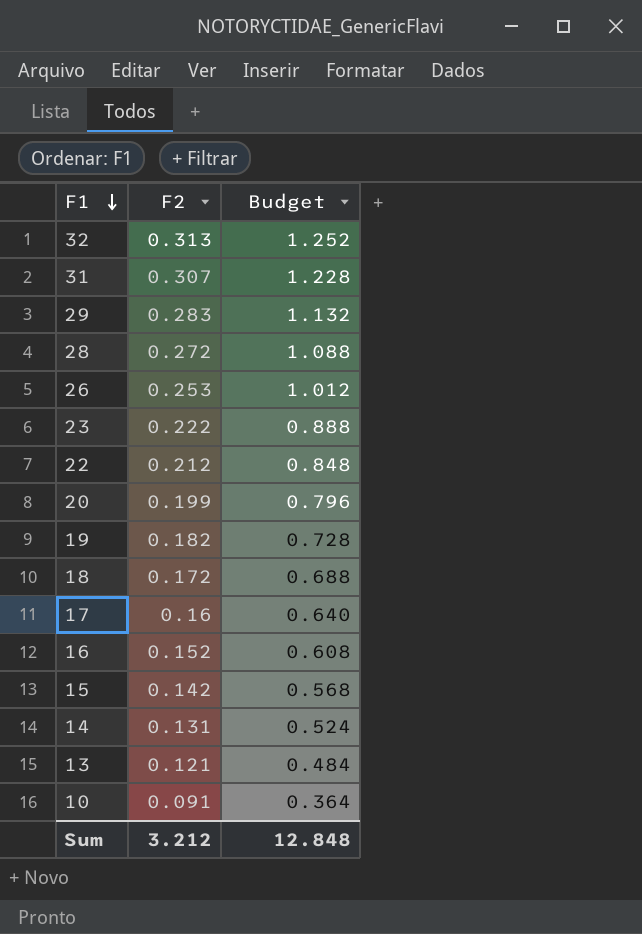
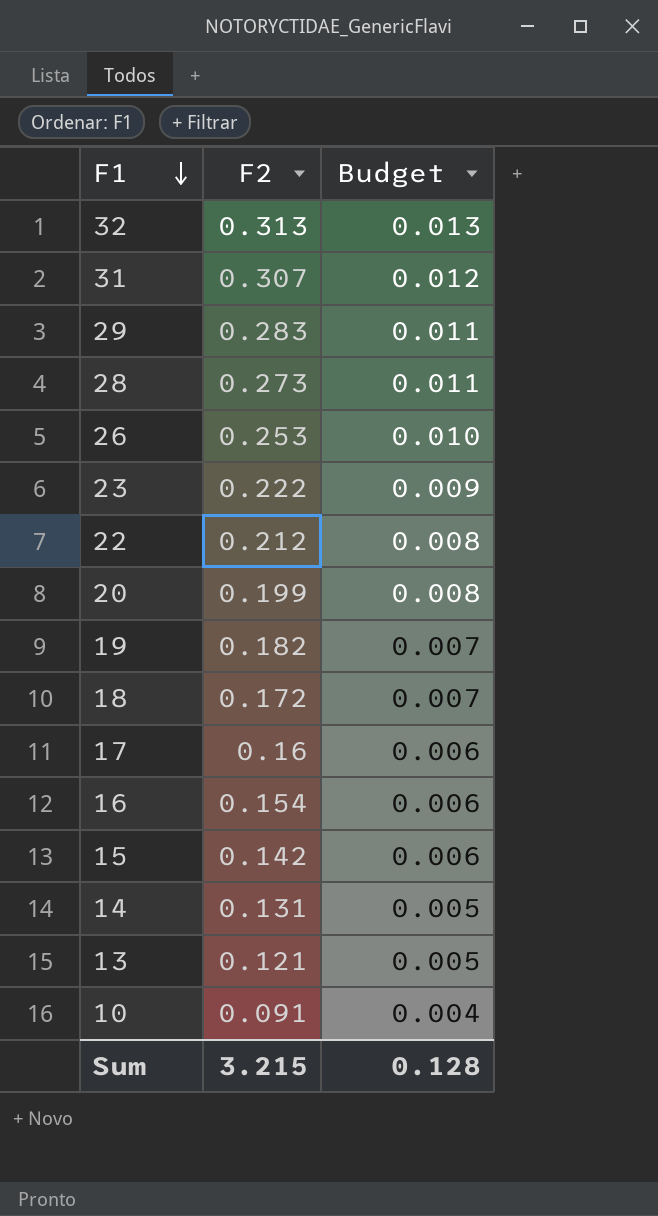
column Budget | formula: [F2] * 4 -> [F2] * 0.04
28 | F2: 0.272 -> 0.273
16 | F2: 0.152 -> 0.154
Sum | F2: 3.212 -> 3.215
Sum | Budget: 12.848 -> 0.128

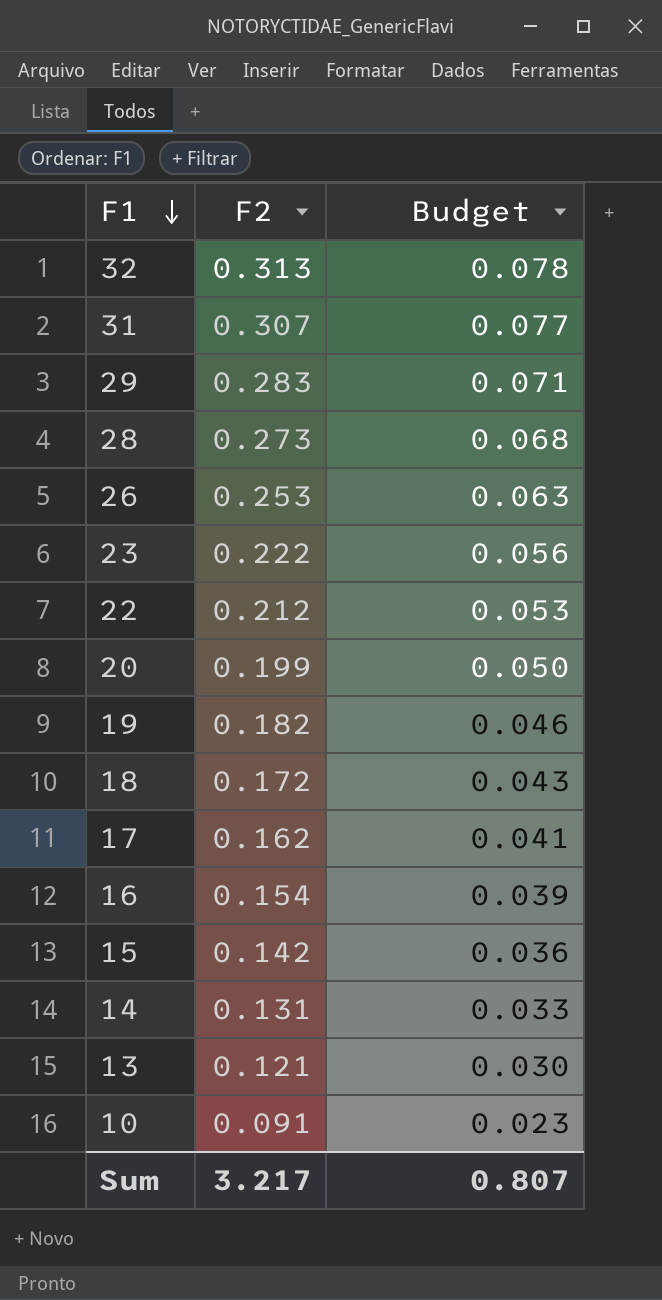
column Budget | formula: [F2] * 0.04 -> [F2] * 0.25
17 | F2: 0.16 -> 0.162
Sum | F2: 3.215 -> 3.217
Sum | Budget: 0.128 -> 0.807

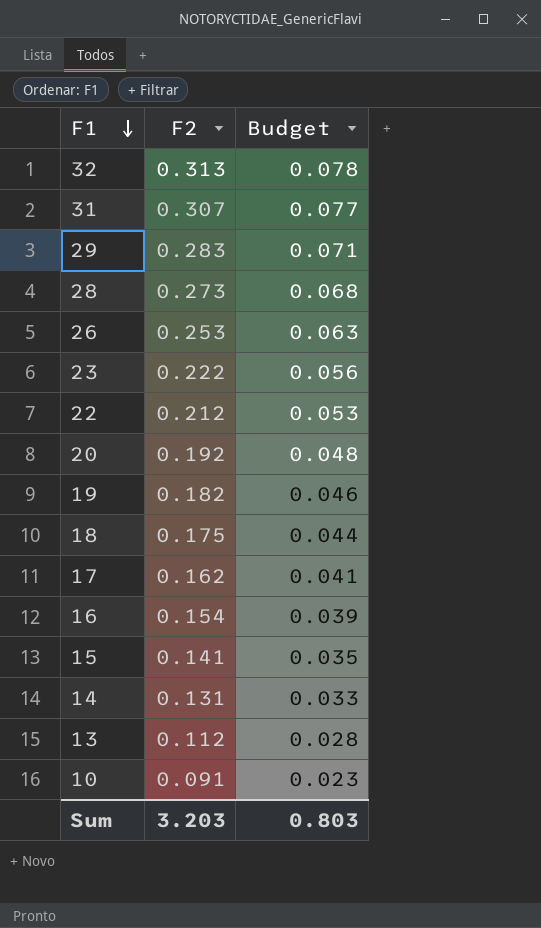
20 | F2: 0.199 -> 0.192
20 | Budget: 0.050 -> 0.048
18 | F2: 0.172 -> 0.175
18 | Budget: 0.043 -> 0.044
15 | F2: 0.142 -> 0.141
15 | Budget: 0.036 -> 0.035
13 | F2: 0.121 -> 0.112
13 | Budget: 0.030 -> 0.028
Sum | F2: 3.217 -> 3.203
Sum | Budget: 0.807 -> 0.803

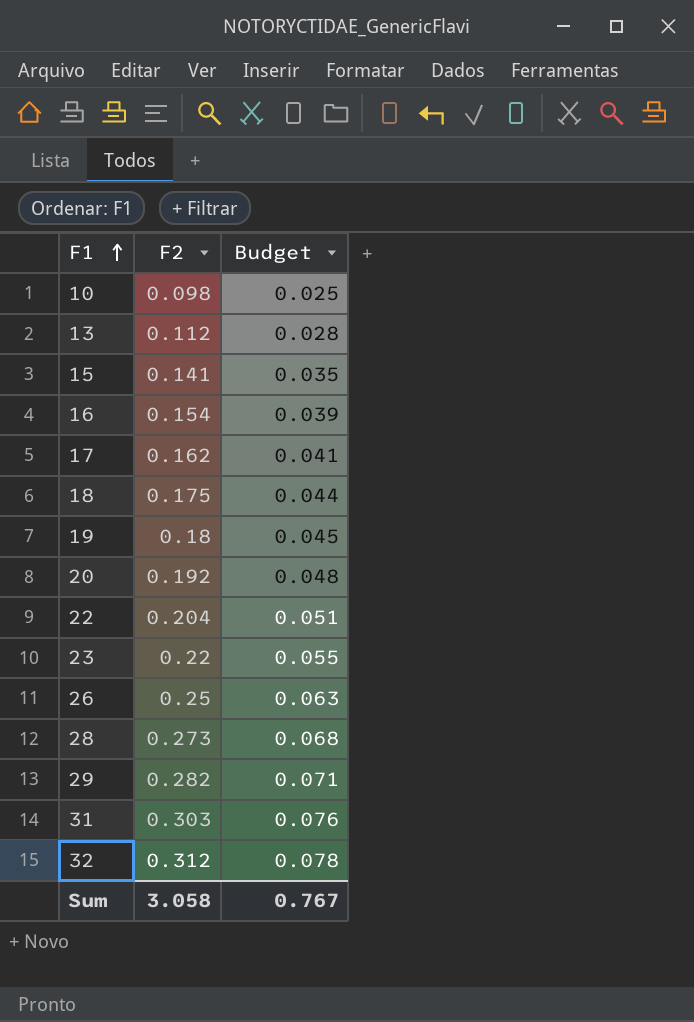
row order: F1 descending -> F1 ascending
row 14: 0.131 | 0.033 -> none
10 | F2: 0.091 -> 0.098
10 | Budget: 0.023 -> 0.025
19 | F2: 0.182 -> 0.18
19 | Budget: 0.046 -> 0.045
22 | F2: 0.212 -> 0.204
22 | Budget: 0.053 -> 0.051
23 | F2: 0.222 -> 0.22
23 | Budget: 0.056 -> 0.055
26 | F2: 0.253 -> 0.25
29 | F2: 0.283 -> 0.282
31 | F2: 0.307 -> 0.303
31 | Budget: 0.077 -> 0.076
32 | F2: 0.313 -> 0.312
Sum | F2: 3.203 -> 3.058
Sum | Budget: 0.803 -> 0.767

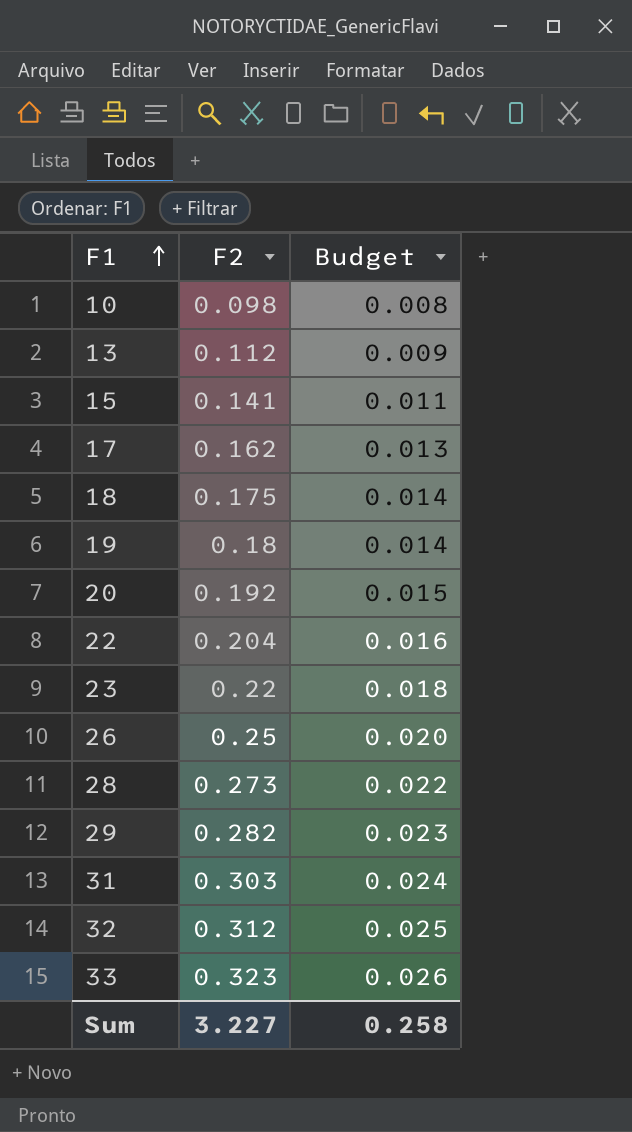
column Budget | formula: [F2] * 0.25 -> [F2] * 0.08
row 16: 0.154 | 0.039 -> none
row 33: none -> 0.323 | 0.026
Sum | F2: 3.058 -> 3.227
Sum | Budget: 0.767 -> 0.258

